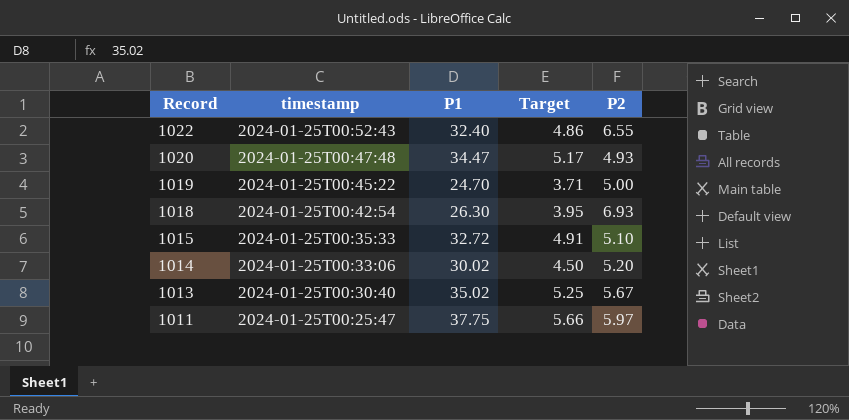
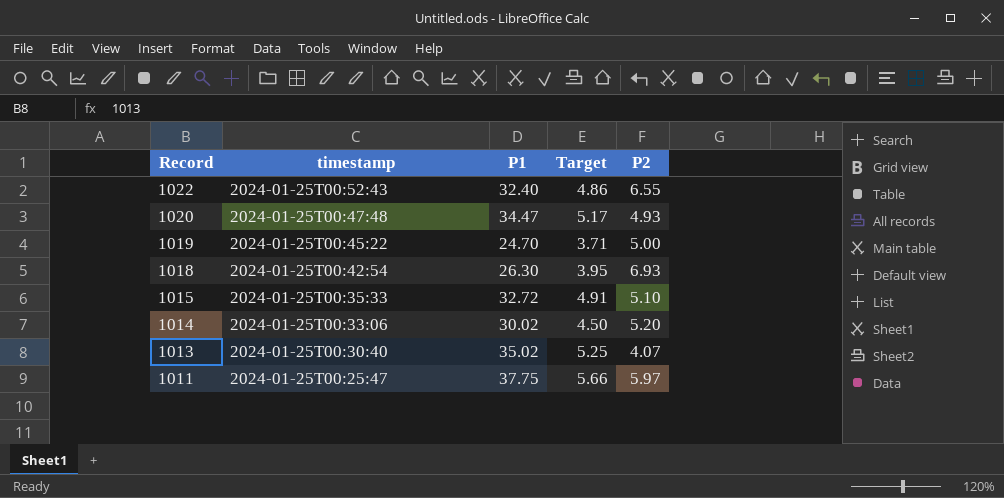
1013 | P2: 5.67 -> 4.07

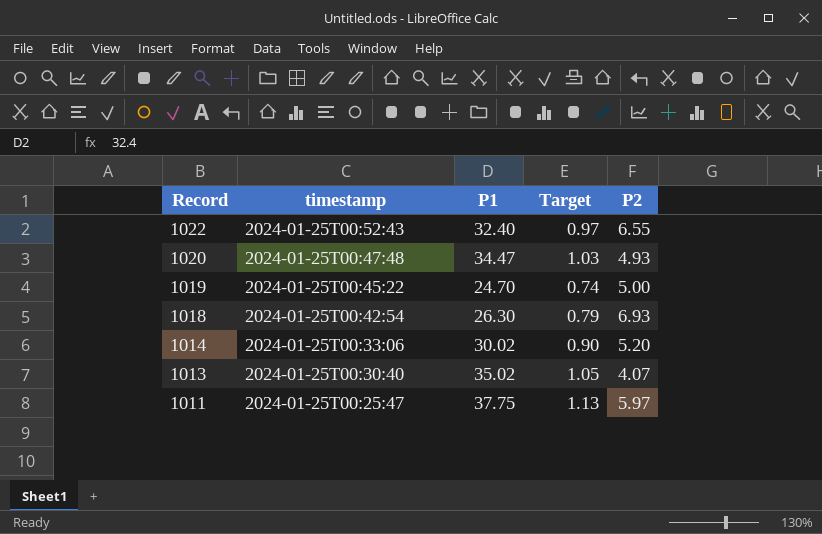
column Target | formula: [P1] * 0.15 -> [P1] * 0.03
row 1015: 2024-01-25T00:35:33 | 32.72 | 4.91 | 5.10 -> none

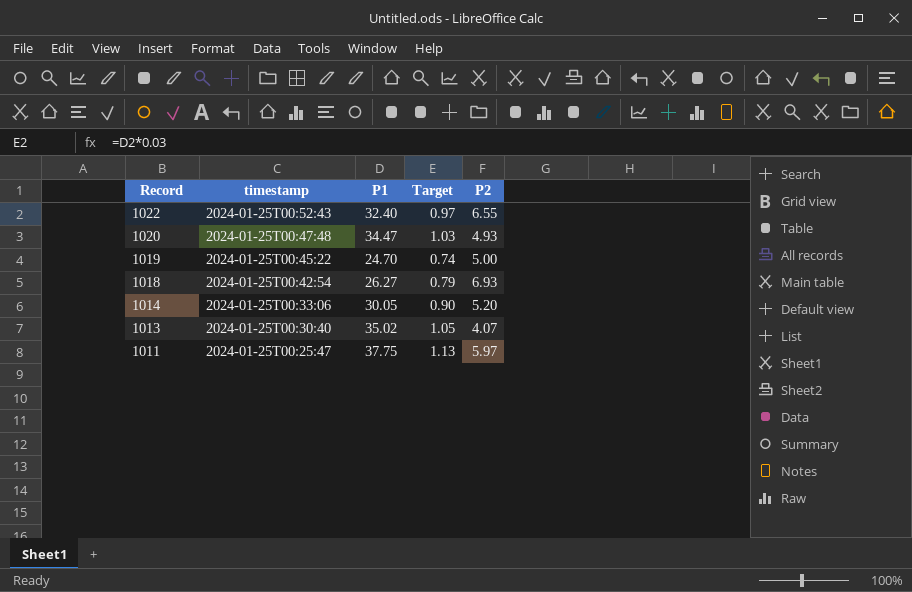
1018 | P1: 26.30 -> 26.27
1014 | P1: 30.02 -> 30.05

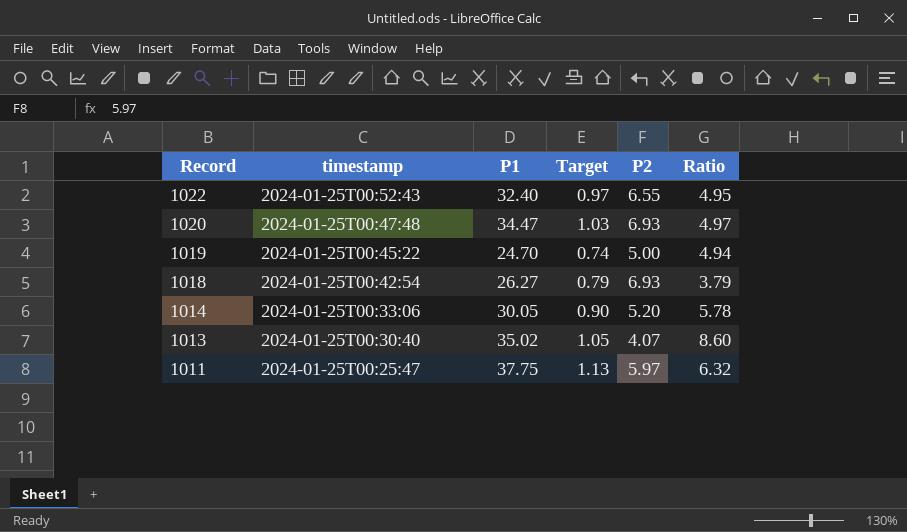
column Ratio | formula: none -> [P1] / [P2]
1020 | P2: 4.93 -> 6.93

